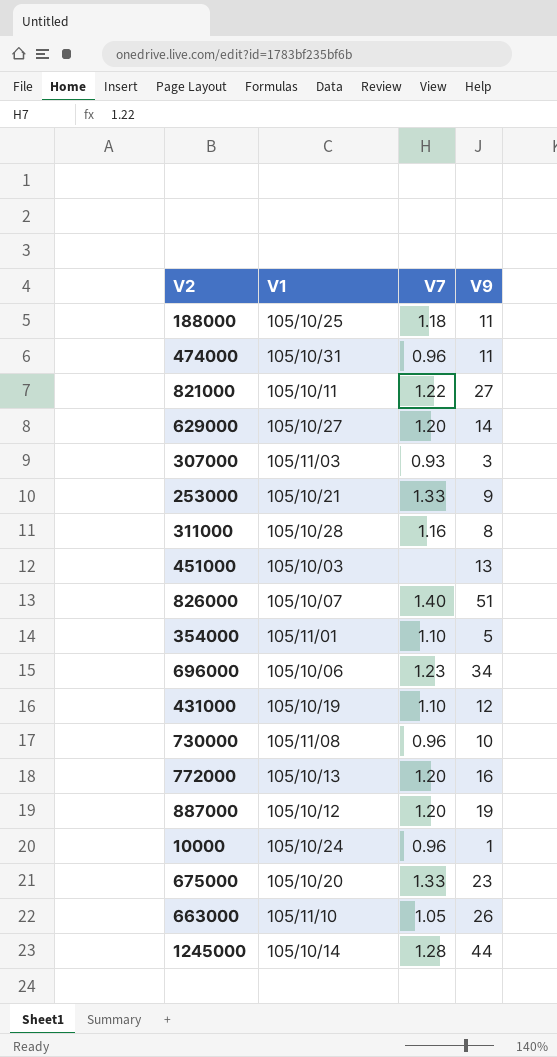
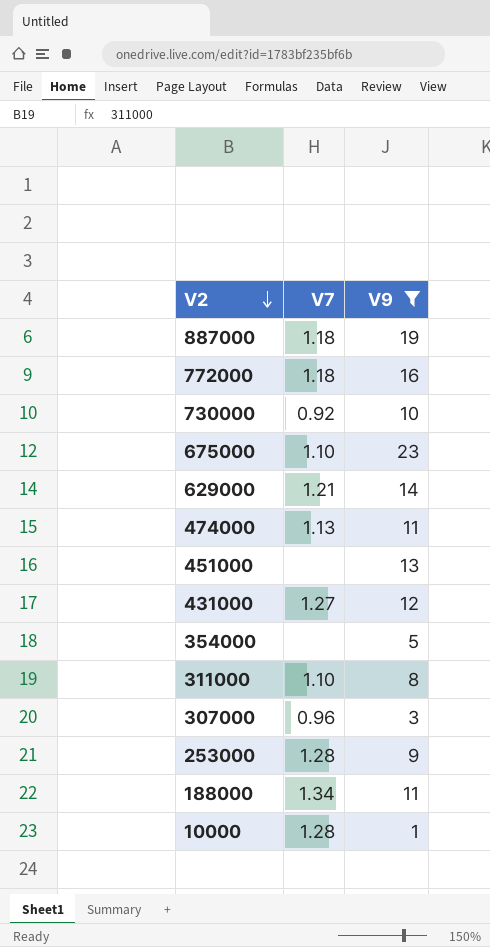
filter: none -> V9 <= 23
row order: none -> V2 descending
column V1 | position: 2 -> none
887000 | V7: 1.20 -> 1.18
772000 | V7: 1.20 -> 1.18
730000 | V7: 0.96 -> 0.92
675000 | V7: 1.33 -> 1.10
629000 | V7: 1.20 -> 1.21
474000 | V7: 0.96 -> 1.13
431000 | V7: 1.10 -> 1.27
354000 | V7: 1.10 -> none
311000 | V7: 1.16 -> 1.10
307000 | V7: 0.93 -> 0.96
253000 | V7: 1.33 -> 1.28
188000 | V7: 1.18 -> 1.34
10000 | V7: 0.96 -> 1.28

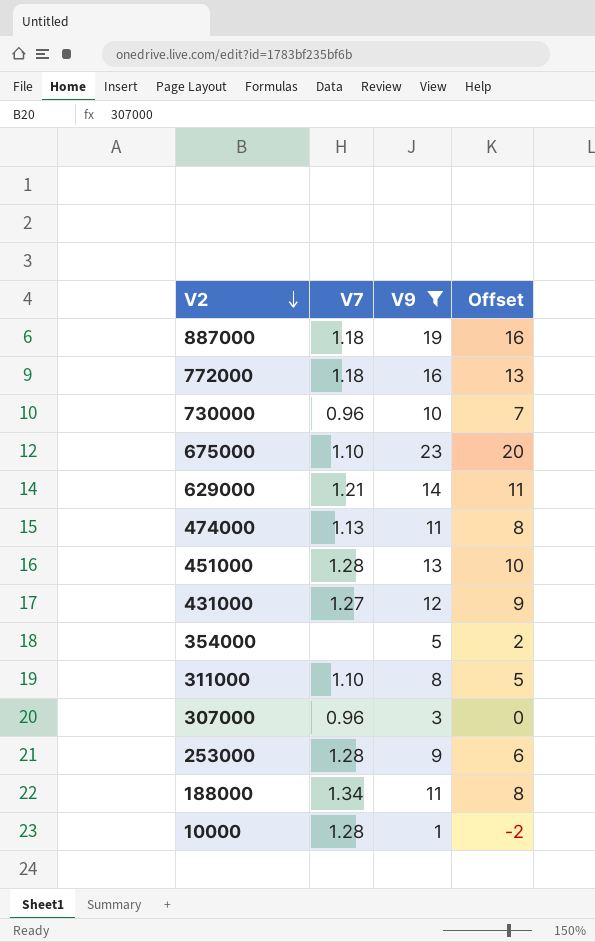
column Offset | formula: none -> [V9] - 3
730000 | V7: 0.92 -> 0.96
451000 | V7: none -> 1.28

